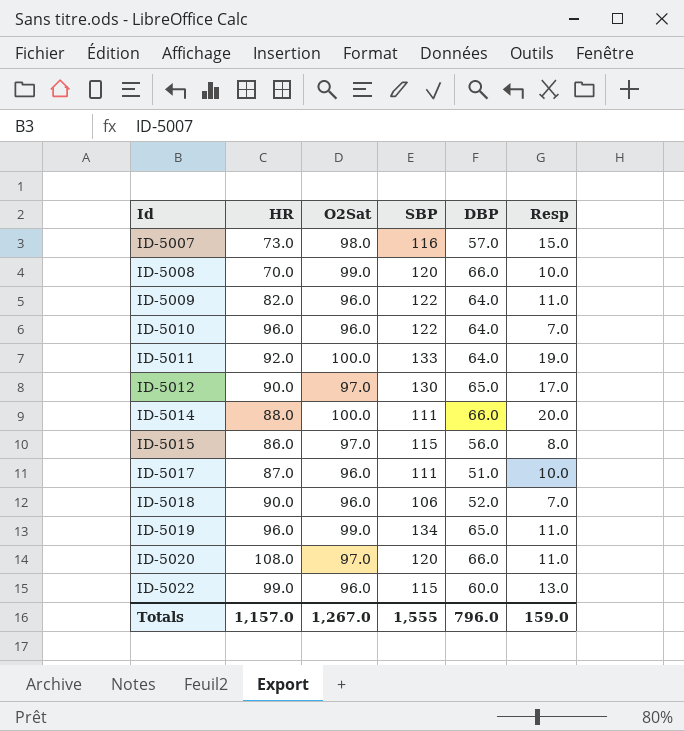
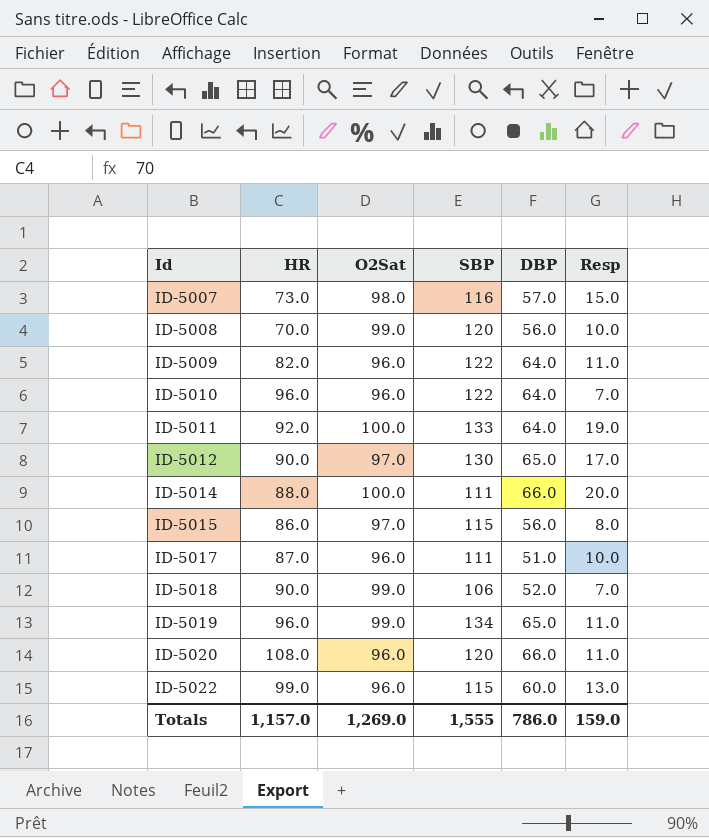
ID-5008 | DBP: 66.0 -> 56.0
ID-5018 | O2Sat: 96.0 -> 99.0
ID-5020 | O2Sat: 97.0 -> 96.0
Totals | O2Sat: 1,267.0 -> 1,269.0
Totals | DBP: 796.0 -> 786.0

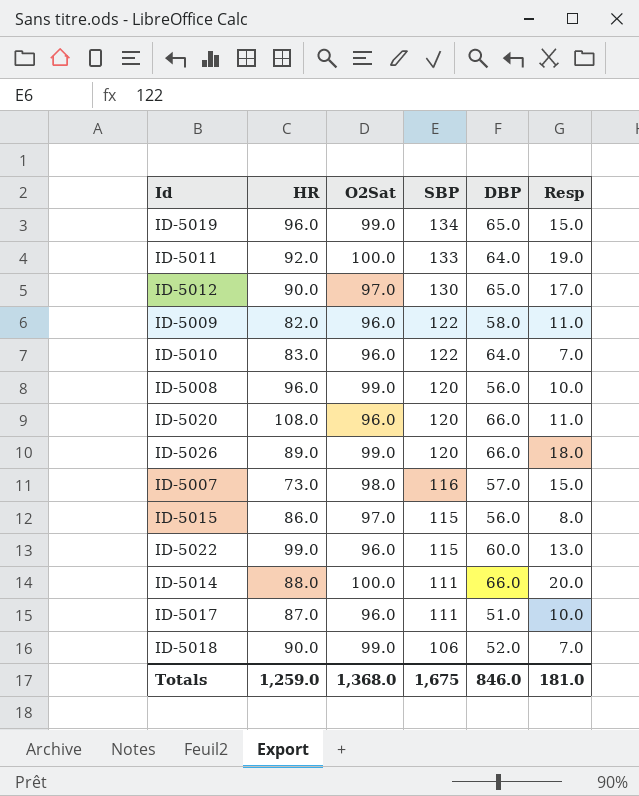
row order: Id ascending -> SBP descending
ID-5019 | Resp: 11.0 -> 15.0
ID-5009 | DBP: 64.0 -> 58.0
ID-5010 | HR: 96.0 -> 83.0
ID-5008 | HR: 70.0 -> 96.0
row ID-5026: none -> 89.0 | 99.0 | 120 | 66.0 | 18.0
Totals | HR: 1,157.0 -> 1,259.0
Totals | O2Sat: 1,269.0 -> 1,368.0
Totals | SBP: 1,555 -> 1,675
Totals | DBP: 786.0 -> 846.0
Totals | Resp: 159.0 -> 181.0

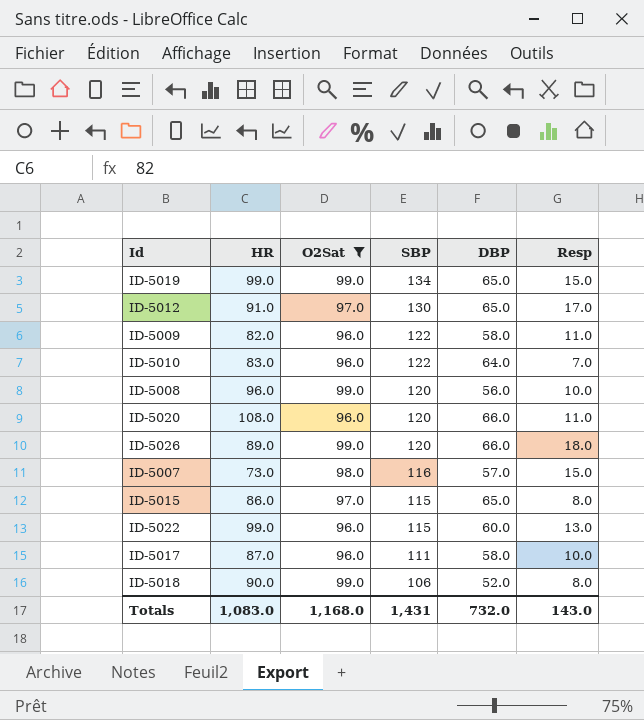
filter: none -> O2Sat != 100.0
ID-5019 | HR: 96.0 -> 99.0
ID-5012 | HR: 90.0 -> 91.0
ID-5015 | DBP: 56.0 -> 65.0
ID-5017 | DBP: 51.0 -> 58.0
ID-5018 | Resp: 7.0 -> 8.0
Totals | HR: 1,259.0 -> 1,083.0
Totals | O2Sat: 1,368.0 -> 1,168.0
Totals | SBP: 1,675 -> 1,431
Totals | DBP: 846.0 -> 732.0
Totals | Resp: 181.0 -> 143.0

